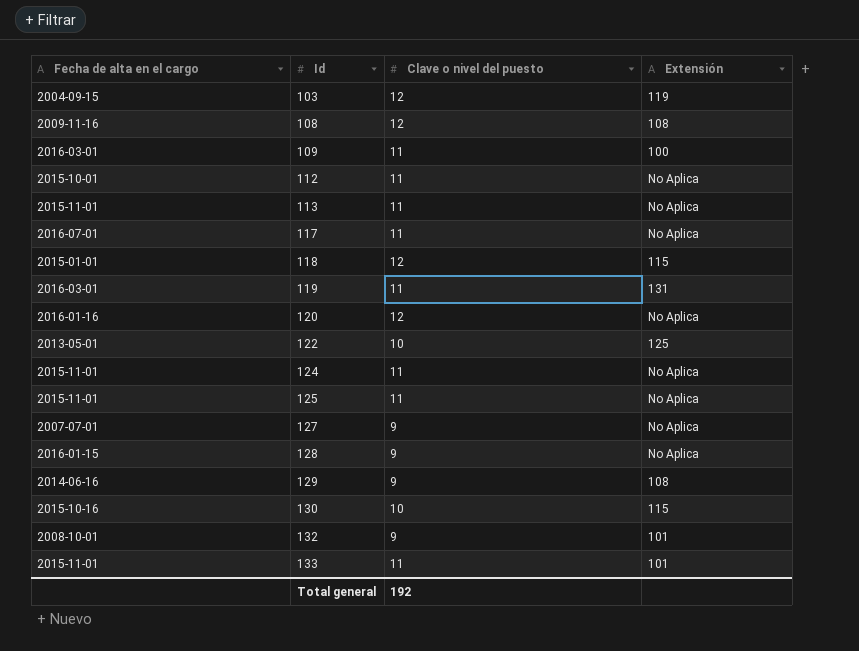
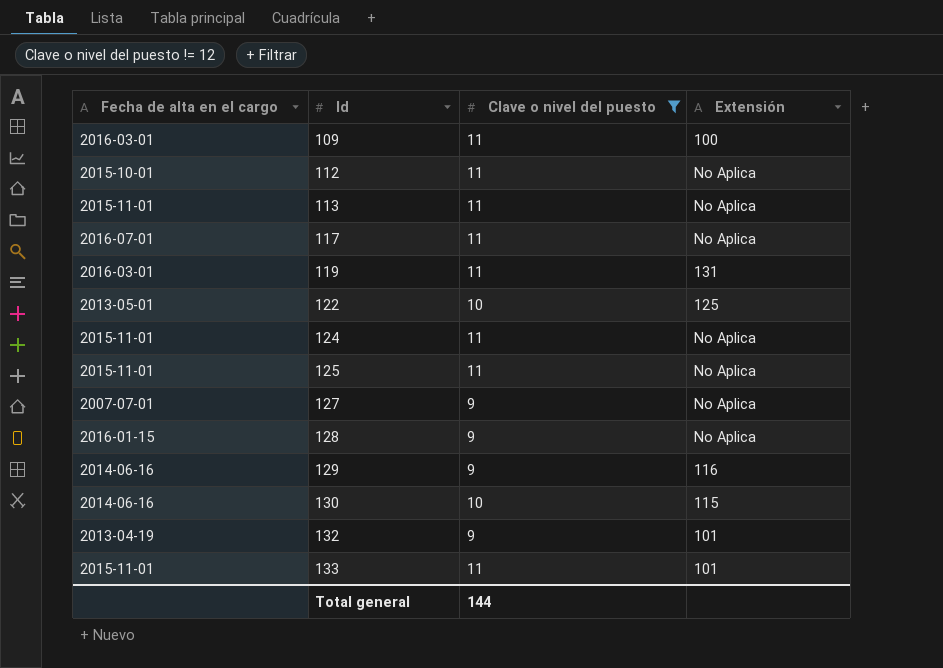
filter: none -> Clave o nivel del puesto != 12
129 | Extensión: 108 -> 116
130 | Fecha de alta en el cargo: 2015-10-16 -> 2014-06-16
132 | Fecha de alta en el cargo: 2008-10-01 -> 2013-04-19
Total general | Clave o nivel del puesto: 192 -> 144

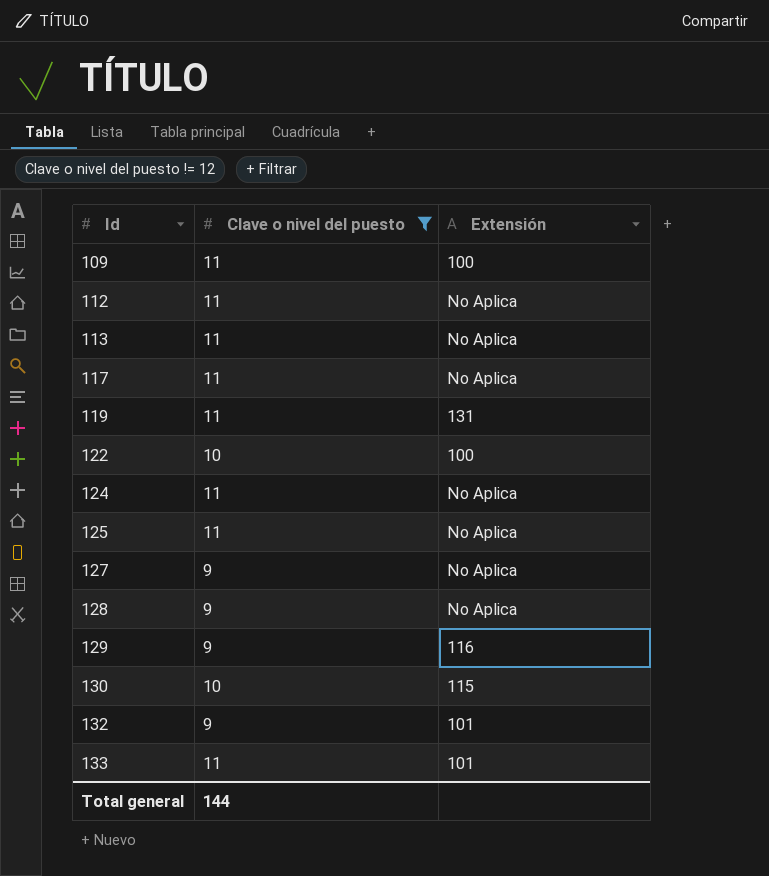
column Fecha de alta en el cargo | position: 1 -> none
122 | Extensión: 125 -> 100

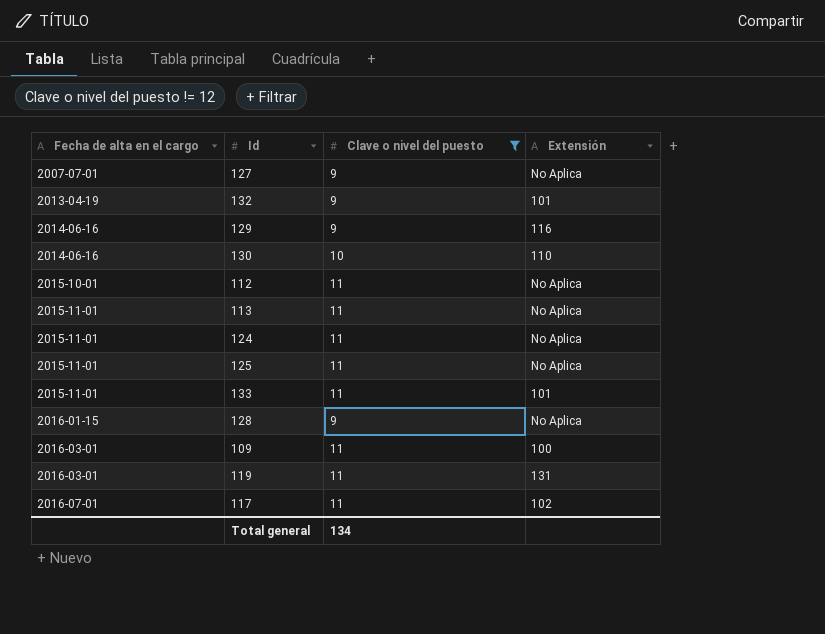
row order: Id ascending -> Fecha de alta en el cargo ascending
column Fecha de alta en el cargo | position: none -> 1
row 122: 10 | 100 -> none
130 | Extensión: 115 -> 110
117 | Extensión: No Aplica -> 102
Total general | Clave o nivel del puesto: 144 -> 134

